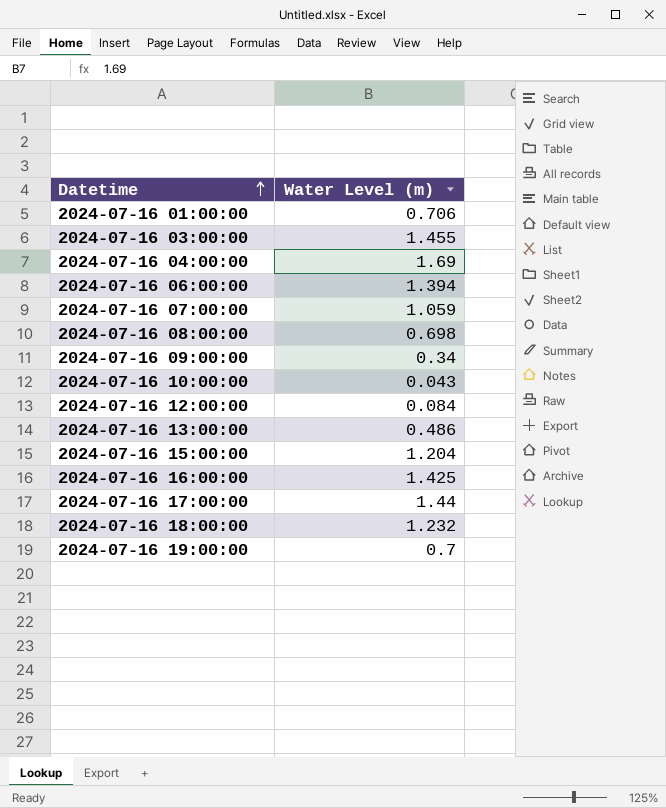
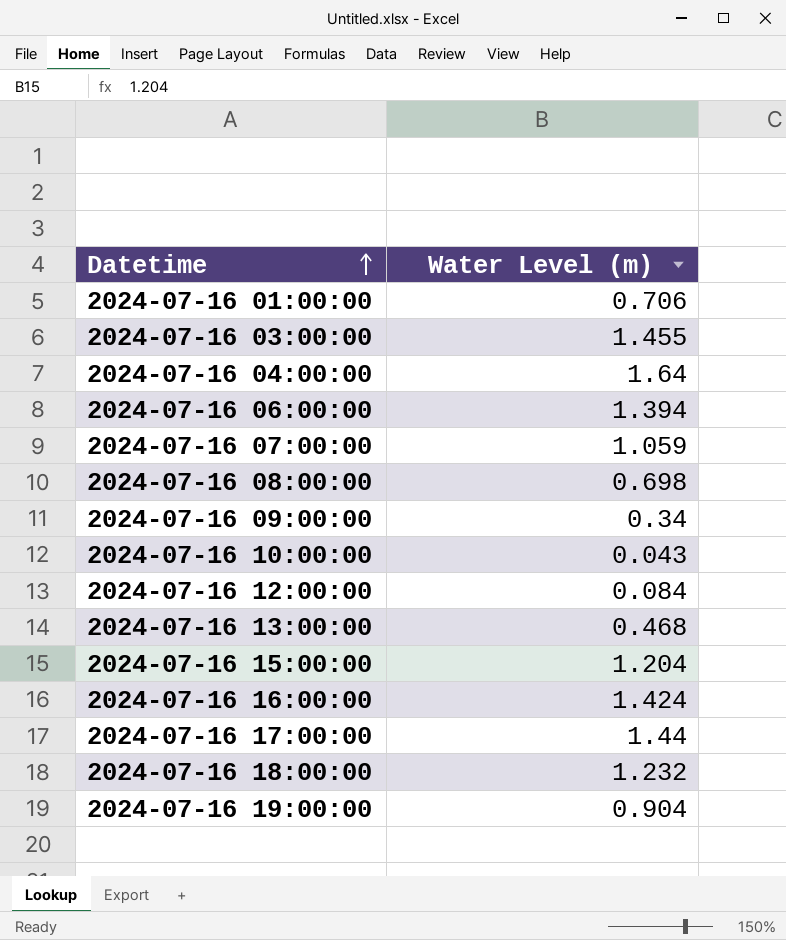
2024-07-16 04:00:00 | Water Level (m): 1.69 -> 1.64
2024-07-16 13:00:00 | Water Level (m): 0.486 -> 0.468
2024-07-16 16:00:00 | Water Level (m): 1.425 -> 1.424
2024-07-16 19:00:00 | Water Level (m): 0.7 -> 0.904

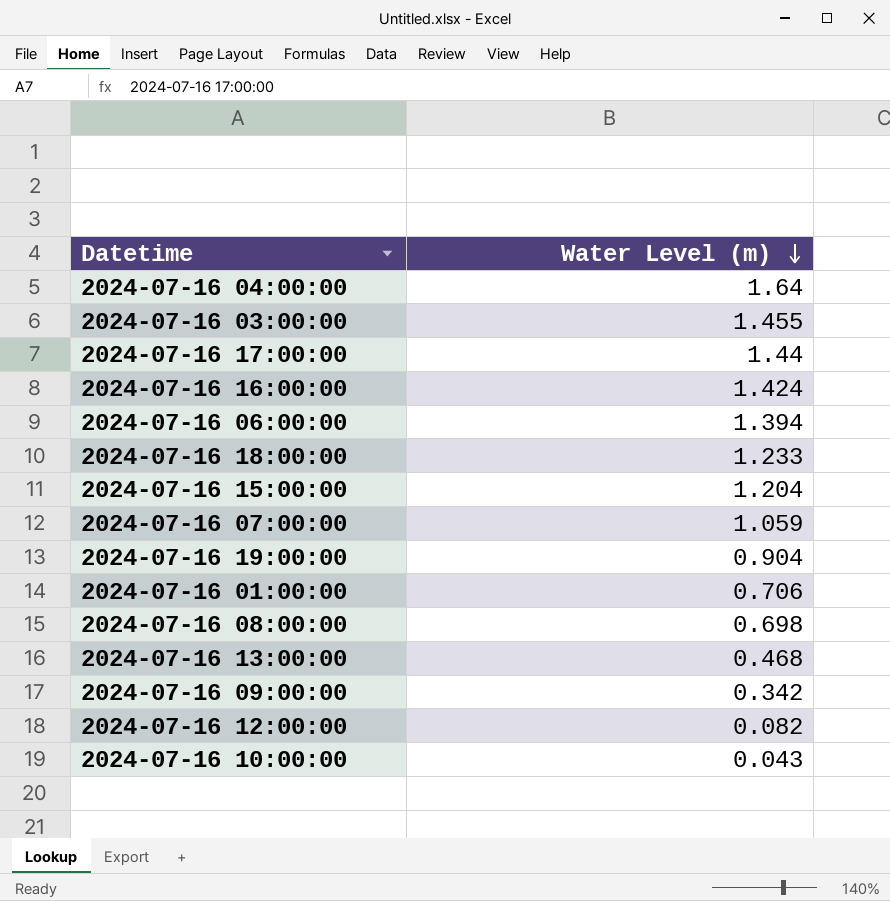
row order: Datetime ascending -> Water Level (m) descending
2024-07-16 18:00:00 | Water Level (m): 1.232 -> 1.233
2024-07-16 09:00:00 | Water Level (m): 0.34 -> 0.342
2024-07-16 12:00:00 | Water Level (m): 0.084 -> 0.082

